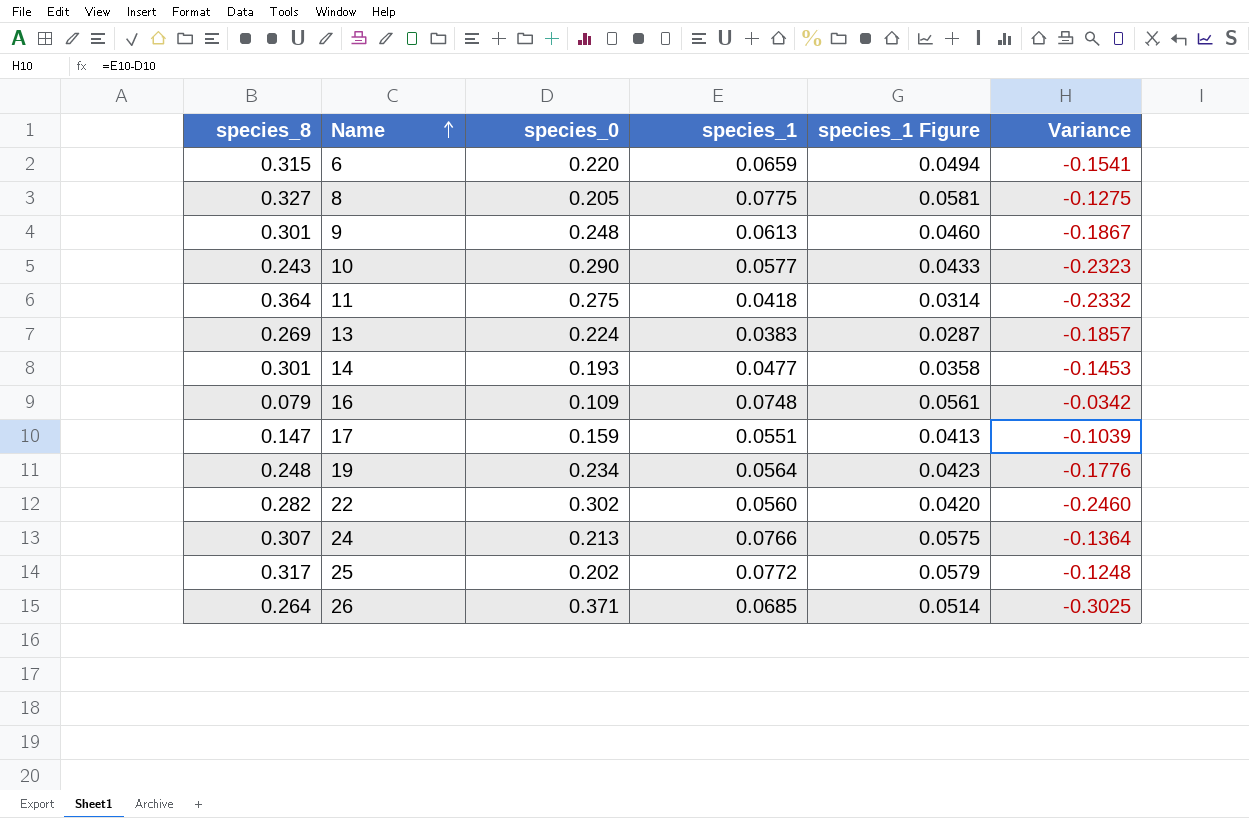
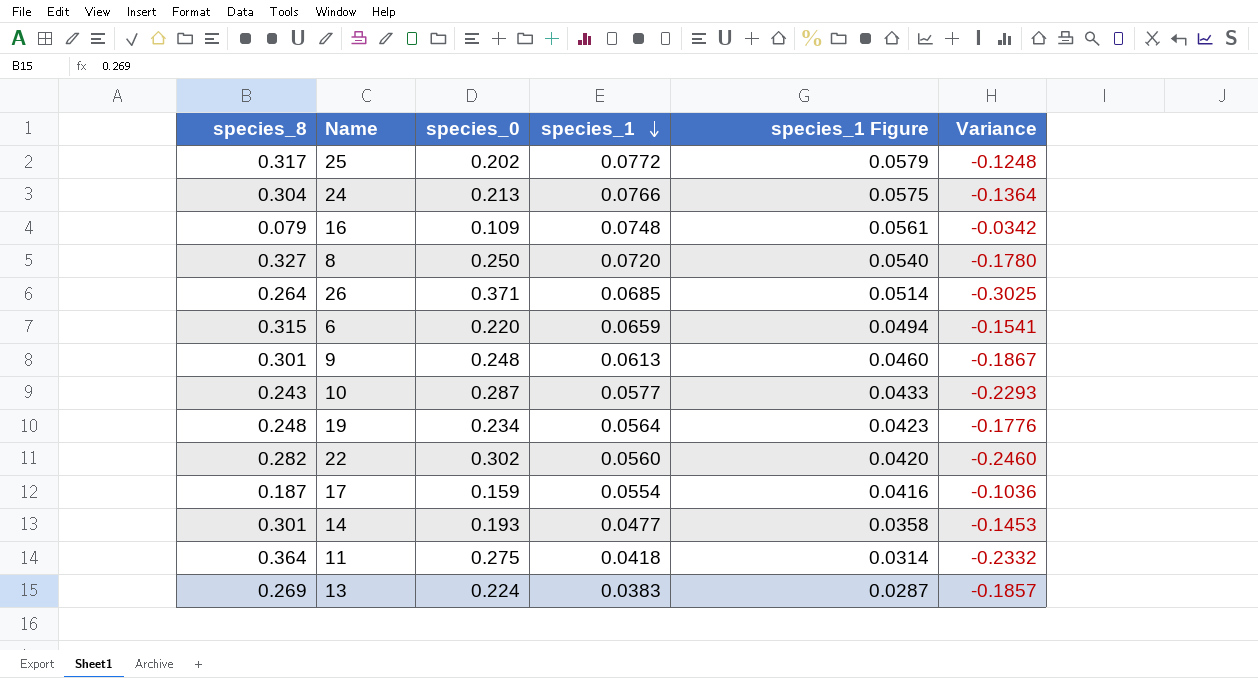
row order: Name ascending -> species_1 descending
24 | species_8: 0.307 -> 0.304
8 | species_0: 0.205 -> 0.250
8 | species_1: 0.0775 -> 0.0720
8 | species_1 Figure: 0.0581 -> 0.0540
8 | Variance: -0.1275 -> -0.1780
10 | species_0: 0.290 -> 0.287
10 | Variance: -0.2323 -> -0.2293
17 | species_8: 0.147 -> 0.187
17 | species_1: 0.0551 -> 0.0554
17 | species_1 Figure: 0.0413 -> 0.0416
17 | Variance: -0.1039 -> -0.1036

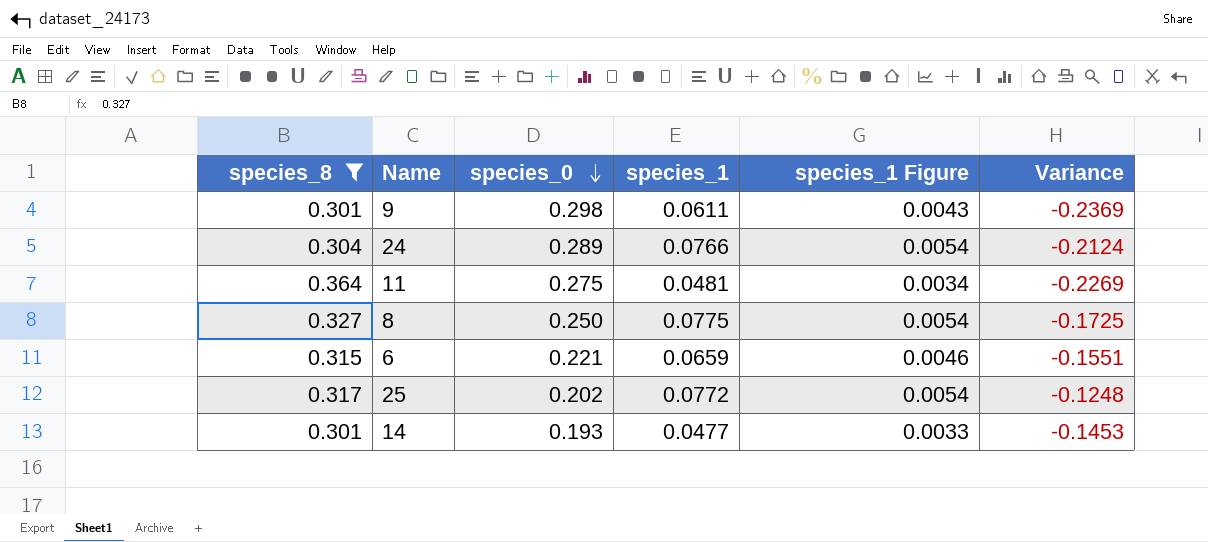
filter: none -> species_8 >= 0.301
row order: species_1 descending -> species_0 descending
column species_1 Figure | formula: [species_1] * 0.75 -> [species_1] * 0.07
9 | species_0: 0.248 -> 0.298
9 | species_1: 0.0613 -> 0.0611
9 | Variance: -0.1867 -> -0.2369
24 | species_0: 0.213 -> 0.289
24 | Variance: -0.1364 -> -0.2124
11 | species_1: 0.0418 -> 0.0481
11 | Variance: -0.2332 -> -0.2269
8 | species_1: 0.0720 -> 0.0775
8 | Variance: -0.1780 -> -0.1725
6 | species_0: 0.220 -> 0.221
6 | Variance: -0.1541 -> -0.1551

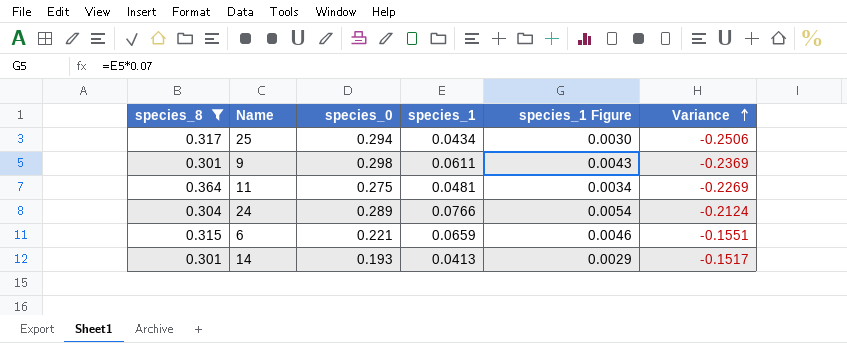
row order: species_0 descending -> Variance ascending
row 8: 0.327 | 0.250 | 0.0775 | 0.0054 | -0.1725 -> none
25 | species_0: 0.202 -> 0.294
25 | species_1: 0.0772 -> 0.0434
25 | species_1 Figure: 0.0054 -> 0.0030
25 | Variance: -0.1248 -> -0.2506
14 | species_1: 0.0477 -> 0.0413
14 | species_1 Figure: 0.0033 -> 0.0029
14 | Variance: -0.1453 -> -0.1517

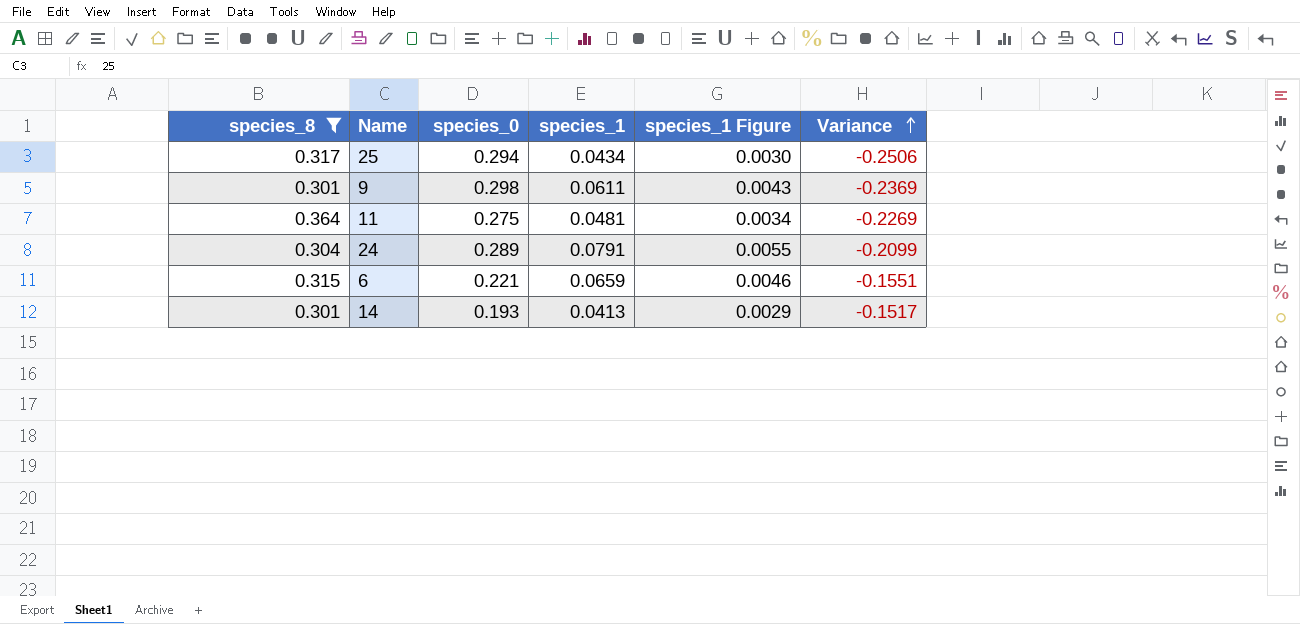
24 | species_1: 0.0766 -> 0.0791
24 | species_1 Figure: 0.0054 -> 0.0055
24 | Variance: -0.2124 -> -0.2099

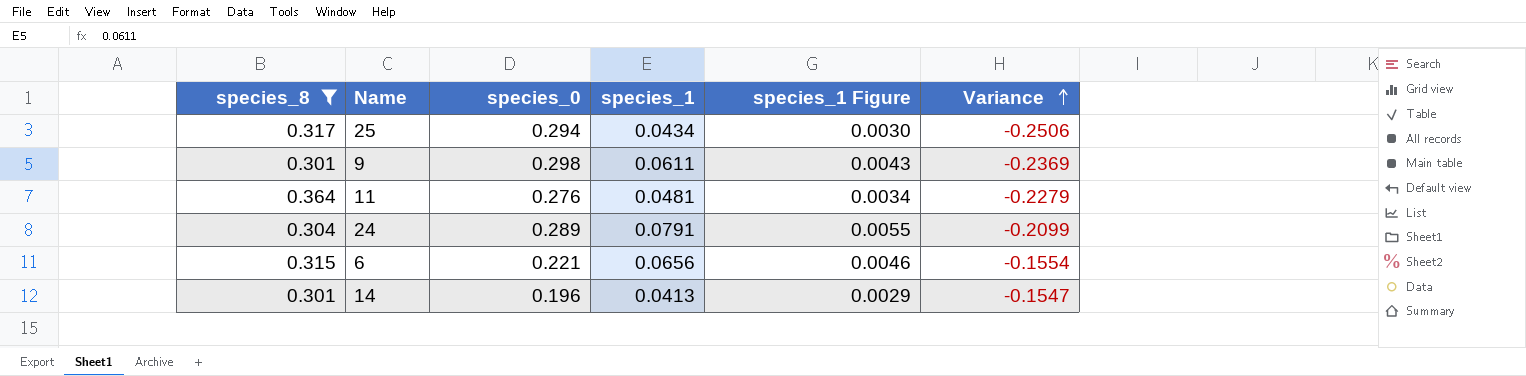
11 | species_0: 0.275 -> 0.276
11 | Variance: -0.2269 -> -0.2279
6 | species_1: 0.0659 -> 0.0656
6 | Variance: -0.1551 -> -0.1554
14 | species_0: 0.193 -> 0.196
14 | Variance: -0.1517 -> -0.1547

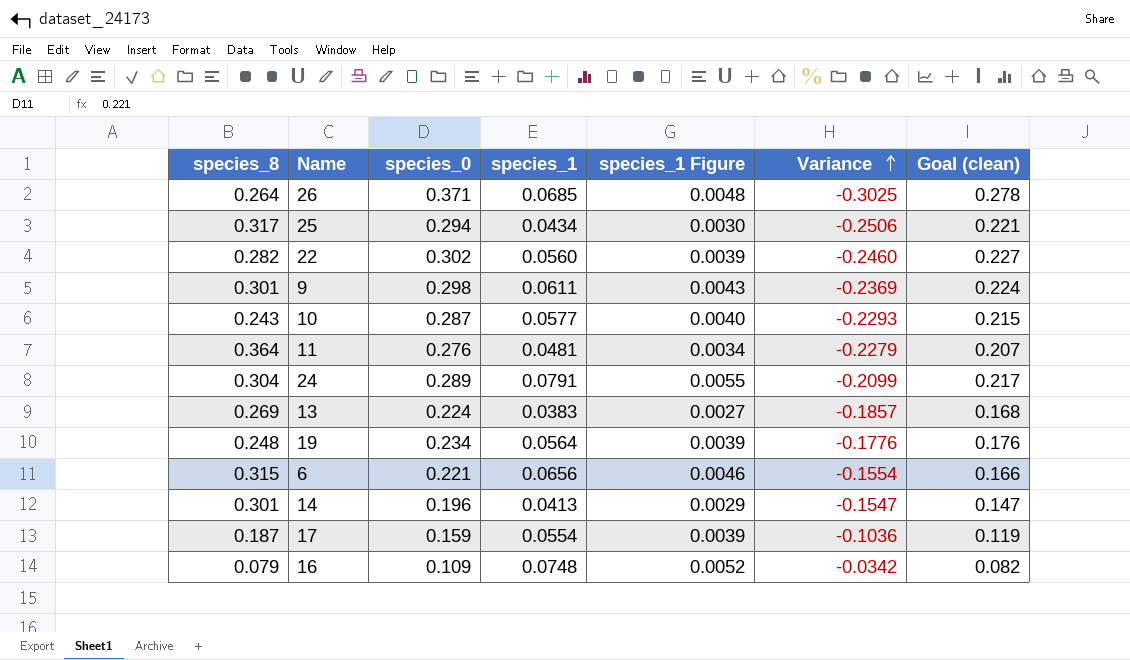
filter: species_8 >= 0.301 -> none
column Goal (clean) | formula: none -> [species_0] * 0.75

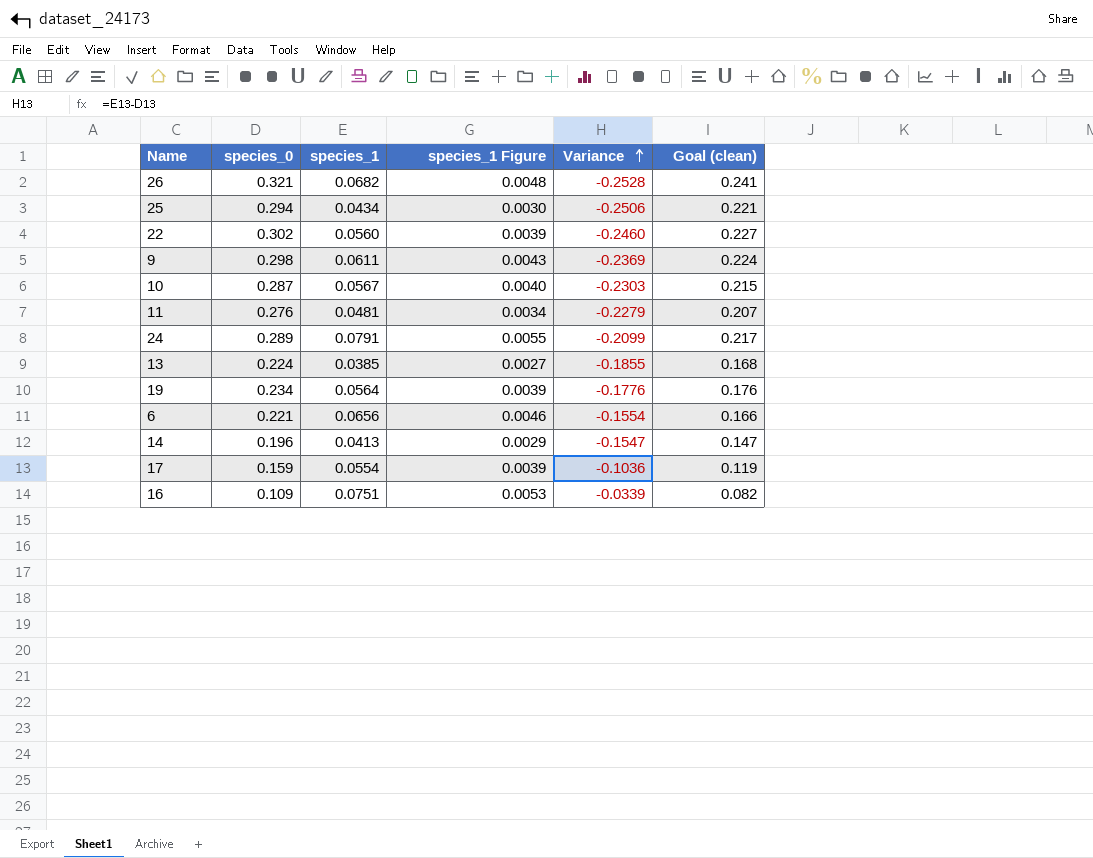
column species_8 | position: 1 -> none
26 | species_0: 0.371 -> 0.321
26 | species_1: 0.0685 -> 0.0682
26 | Variance: -0.3025 -> -0.2528
26 | Goal (clean): 0.278 -> 0.241
10 | species_1: 0.0577 -> 0.0567
10 | Variance: -0.2293 -> -0.2303
13 | species_1: 0.0383 -> 0.0385
13 | Variance: -0.1857 -> -0.1855
16 | species_1: 0.0748 -> 0.0751
16 | species_1 Figure: 0.0052 -> 0.0053
16 | Variance: -0.0342 -> -0.0339

